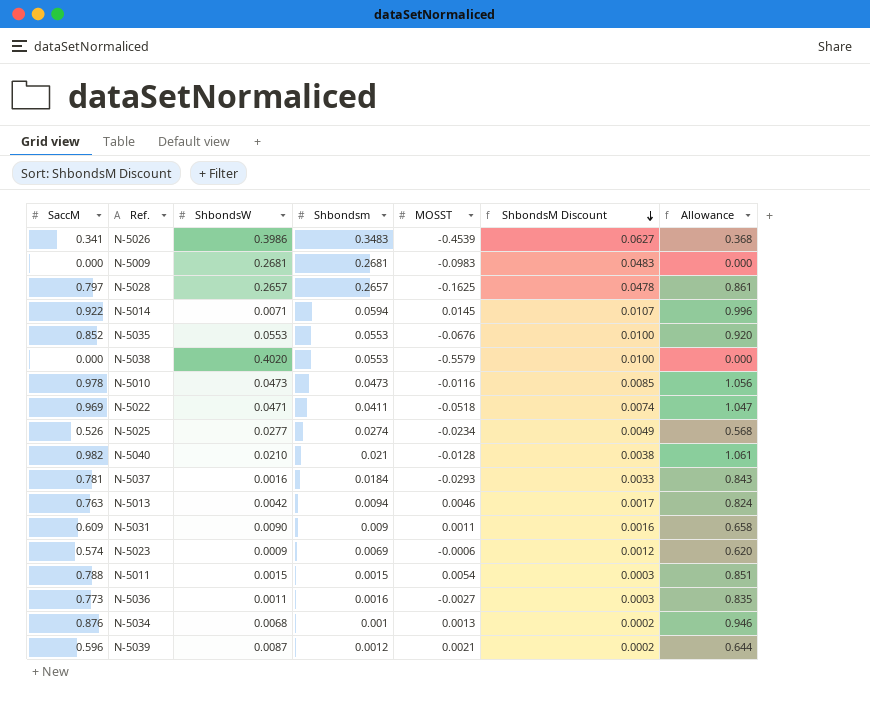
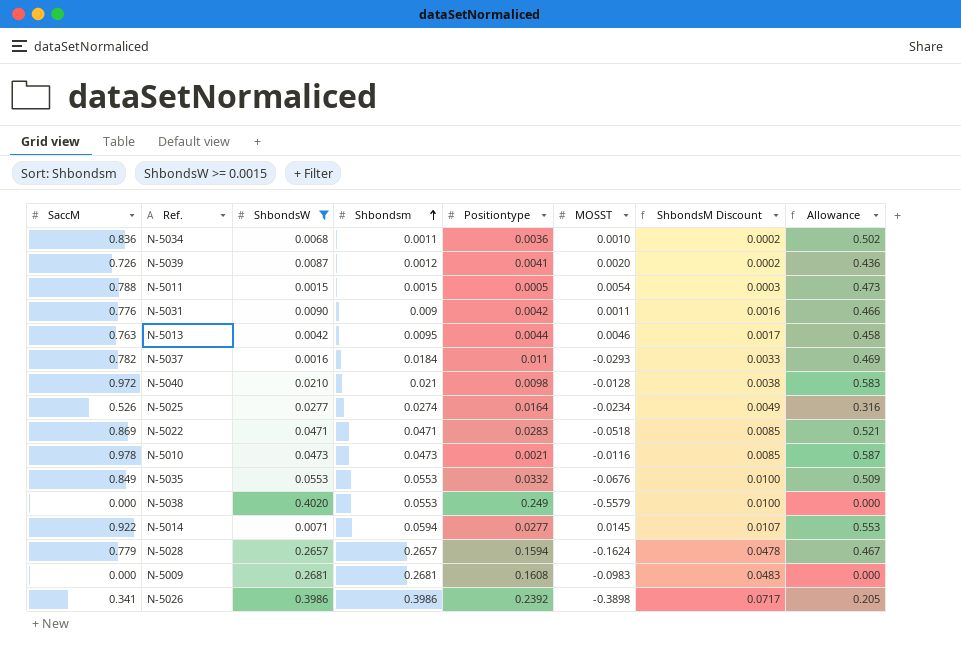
filter: none -> ShbondsW >= 0.0015
row order: ShbondsM Discount descending -> Shbondsm ascending
column Positiontype | position: none -> 5
column Allowance | formula: [SaccM] * 1.08 -> [SaccM] * 0.6
N-5034 | SaccM: 0.876 -> 0.836
N-5034 | Shbondsm: 0.001 -> 0.0011
N-5034 | MOSST: 0.0013 -> 0.0010
N-5039 | SaccM: 0.596 -> 0.726
N-5039 | MOSST: 0.0021 -> 0.0020
N-5031 | SaccM: 0.609 -> 0.776
N-5013 | Shbondsm: 0.0094 -> 0.0095
N-5037 | SaccM: 0.781 -> 0.782
N-5040 | SaccM: 0.982 -> 0.972
N-5022 | SaccM: 0.969 -> 0.869
N-5022 | Shbondsm: 0.0411 -> 0.0471
N-5022 | ShbondsM Discount: 0.0074 -> 0.0085
N-5035 | SaccM: 0.852 -> 0.849
N-5028 | SaccM: 0.797 -> 0.779
N-5028 | MOSST: -0.1625 -> -0.1624
N-5026 | Shbondsm: 0.3483 -> 0.3986
N-5026 | MOSST: -0.4539 -> -0.3898
N-5026 | ShbondsM Discount: 0.0627 -> 0.0717

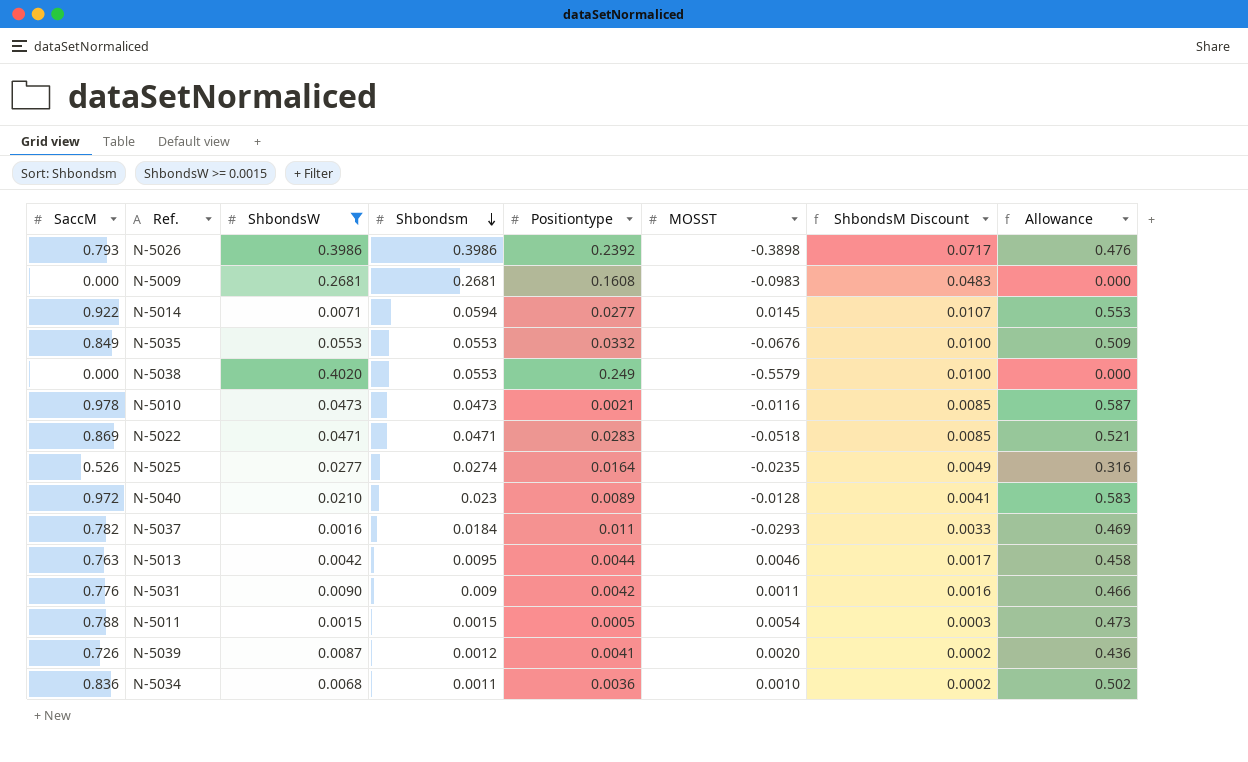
row order: Shbondsm ascending -> Shbondsm descending
row N-5028: 0.779 | 0.2657 | 0.2657 | 0.1594 | -0.1624 | 0.0478 | 0.467 -> none
N-5026 | SaccM: 0.341 -> 0.793
N-5026 | Allowance: 0.205 -> 0.476
N-5025 | MOSST: -0.0234 -> -0.0235
N-5040 | Shbondsm: 0.021 -> 0.023
N-5040 | Positiontype: 0.0098 -> 0.0089
N-5040 | ShbondsM Discount: 0.0038 -> 0.0041

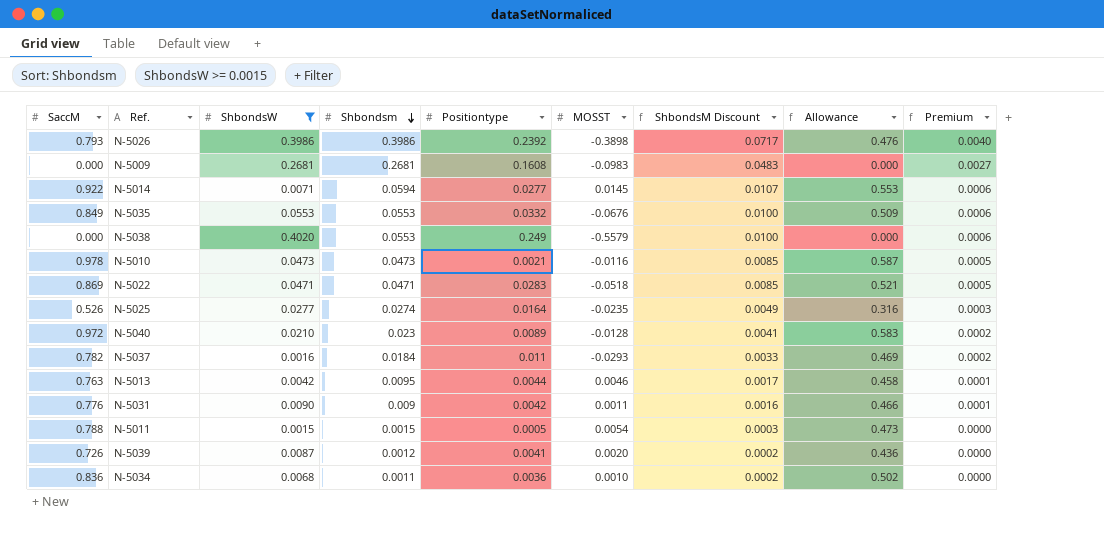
column Premium | formula: none -> [Shbondsm] * 0.01

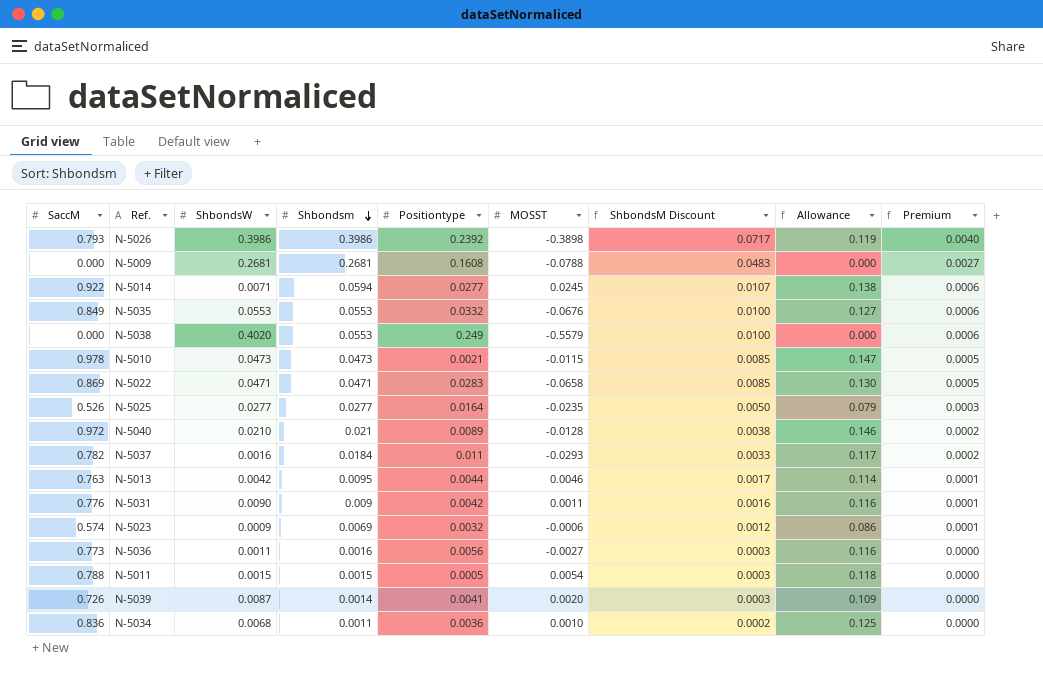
filter: ShbondsW >= 0.0015 -> none
column Allowance | formula: [SaccM] * 0.6 -> [SaccM] * 0.15
N-5009 | MOSST: -0.0983 -> -0.0788
N-5014 | MOSST: 0.0145 -> 0.0245
N-5010 | MOSST: -0.0116 -> -0.0115
N-5022 | MOSST: -0.0518 -> -0.0658
N-5025 | Shbondsm: 0.0274 -> 0.0277
N-5025 | ShbondsM Discount: 0.0049 -> 0.0050
N-5040 | Shbondsm: 0.023 -> 0.021
N-5040 | ShbondsM Discount: 0.0041 -> 0.0038
N-5039 | Shbondsm: 0.0012 -> 0.0014
N-5039 | ShbondsM Discount: 0.0002 -> 0.0003

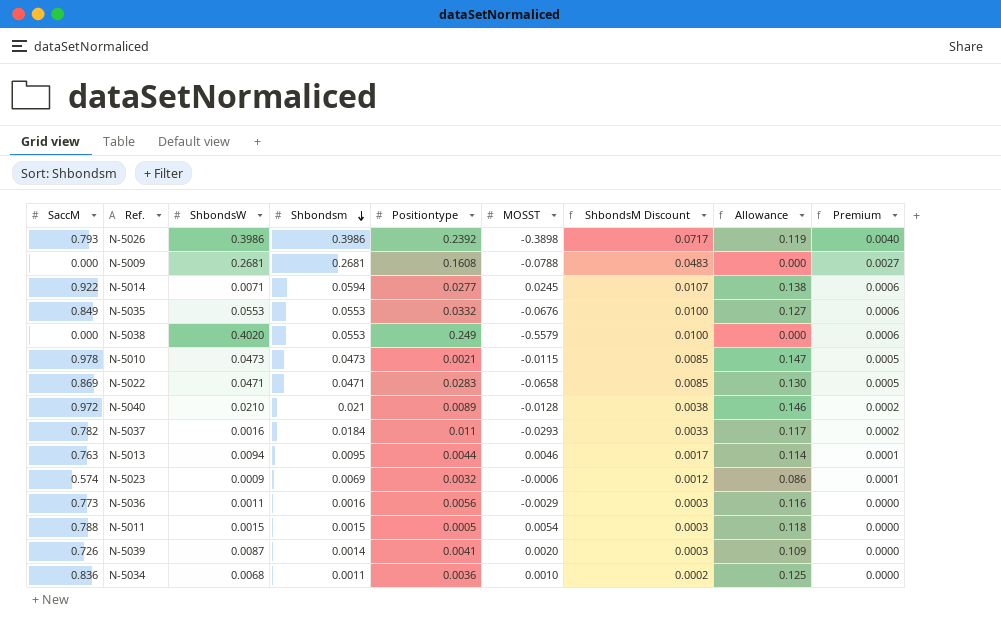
row N-5025: 0.526 | 0.0277 | 0.0277 | 0.0164 | -0.0235 | 0.0050 | 0.079 | 0.0003 -> none
row N-5031: 0.776 | 0.0090 | 0.009 | 0.0042 | 0.0011 | 0.0016 | 0.116 | 0.0001 -> none
N-5013 | ShbondsW: 0.0042 -> 0.0094
N-5036 | MOSST: -0.0027 -> -0.0029

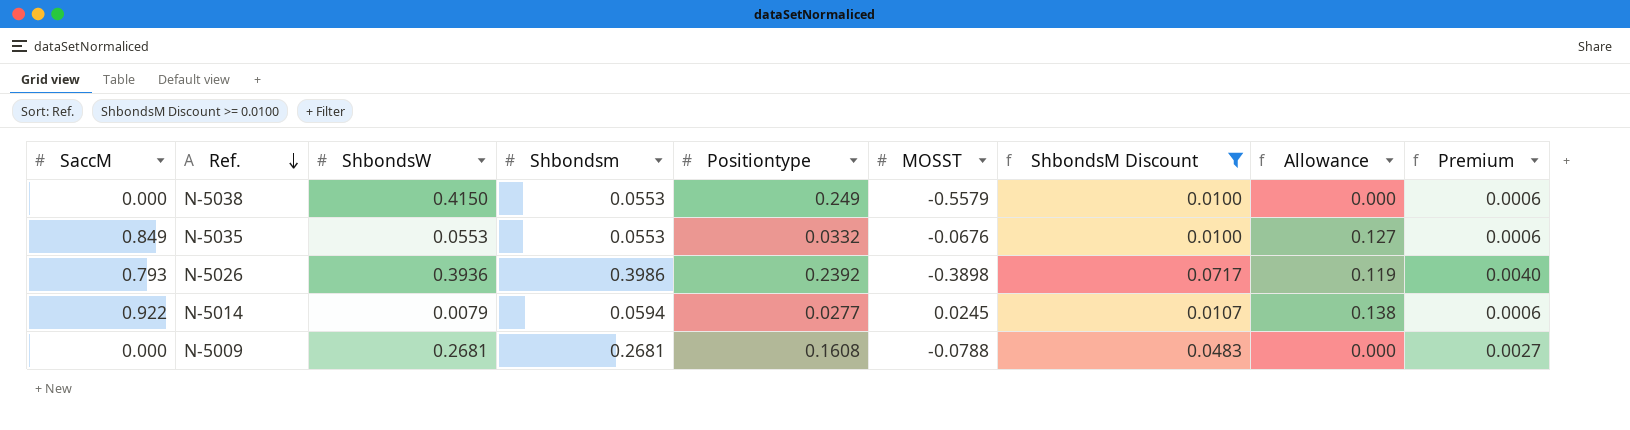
filter: none -> ShbondsM Discount >= 0.0100
row order: Shbondsm descending -> Ref. descending
N-5038 | ShbondsW: 0.4020 -> 0.4150
N-5026 | ShbondsW: 0.3986 -> 0.3936
N-5014 | ShbondsW: 0.0071 -> 0.0079

